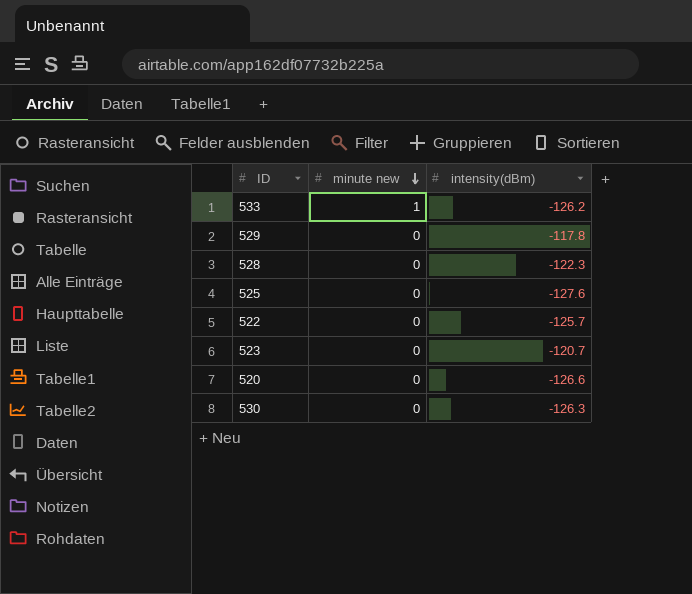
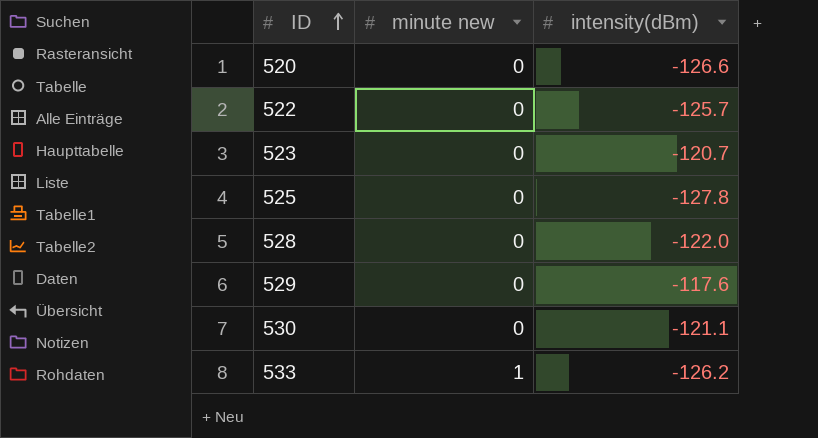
row order: minute new descending -> ID ascending
525 | intensity(dBm): -127.6 -> -127.8
528 | intensity(dBm): -122.3 -> -122.0
529 | intensity(dBm): -117.8 -> -117.6
530 | intensity(dBm): -126.3 -> -121.1

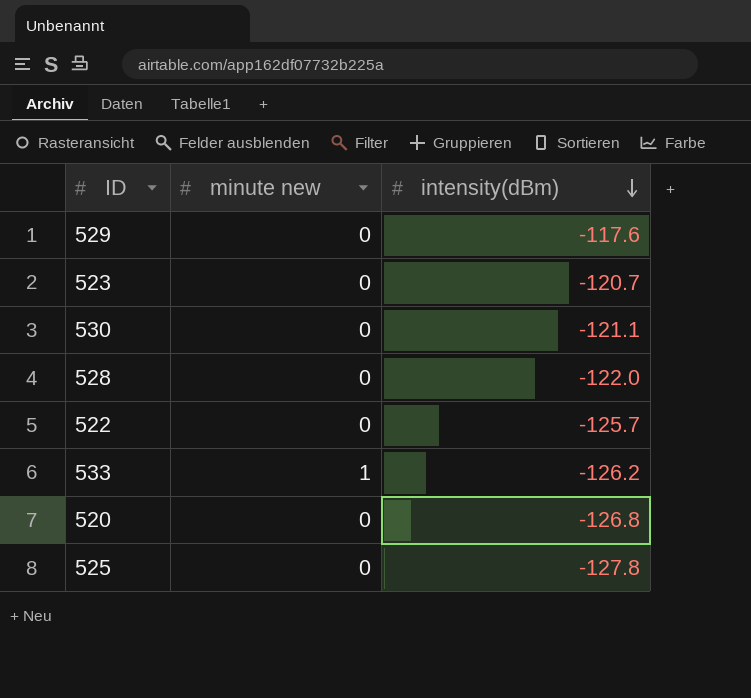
row order: ID ascending -> intensity(dBm) descending
520 | intensity(dBm): -126.6 -> -126.8

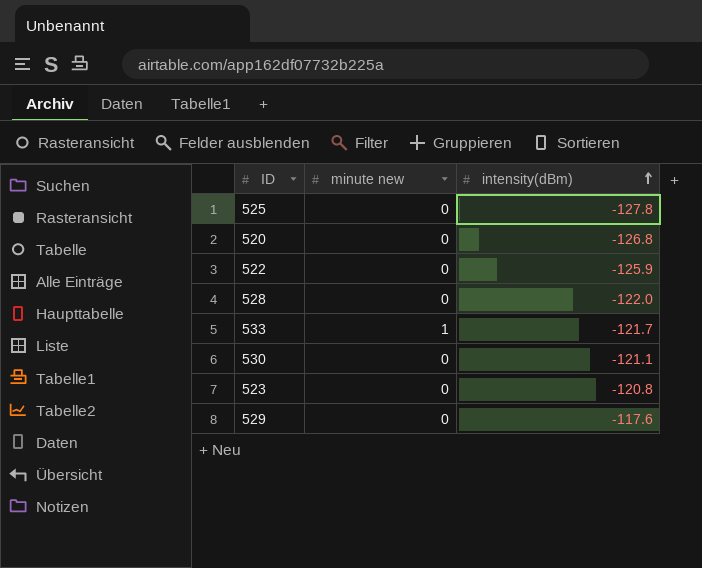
row order: intensity(dBm) descending -> intensity(dBm) ascending
522 | intensity(dBm): -125.7 -> -125.9
533 | intensity(dBm): -126.2 -> -121.7
523 | intensity(dBm): -120.7 -> -120.8

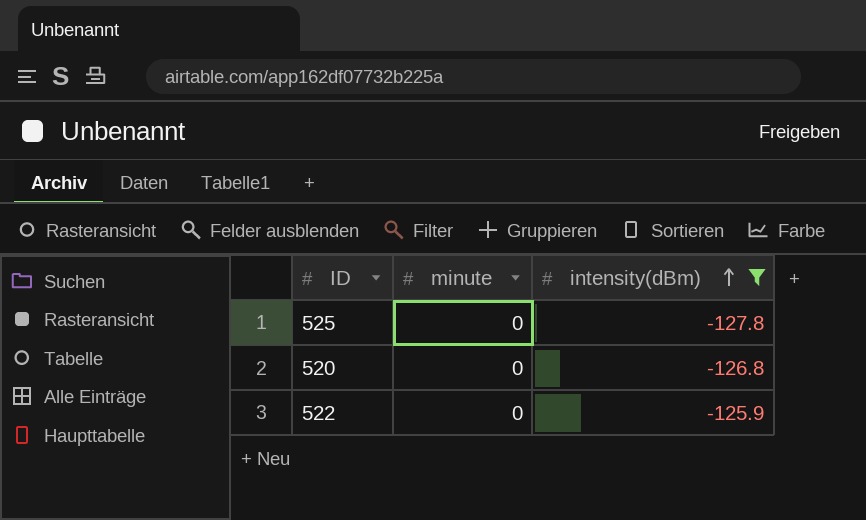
filter: none -> intensity(dBm) <= -125.9
column name: minute new -> minute

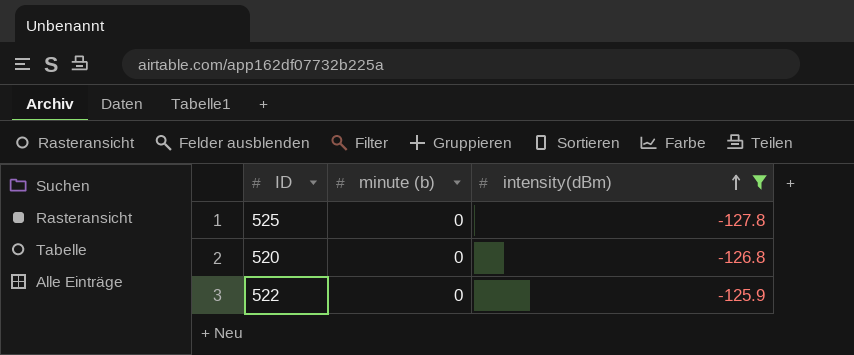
column name: minute -> minute (b)

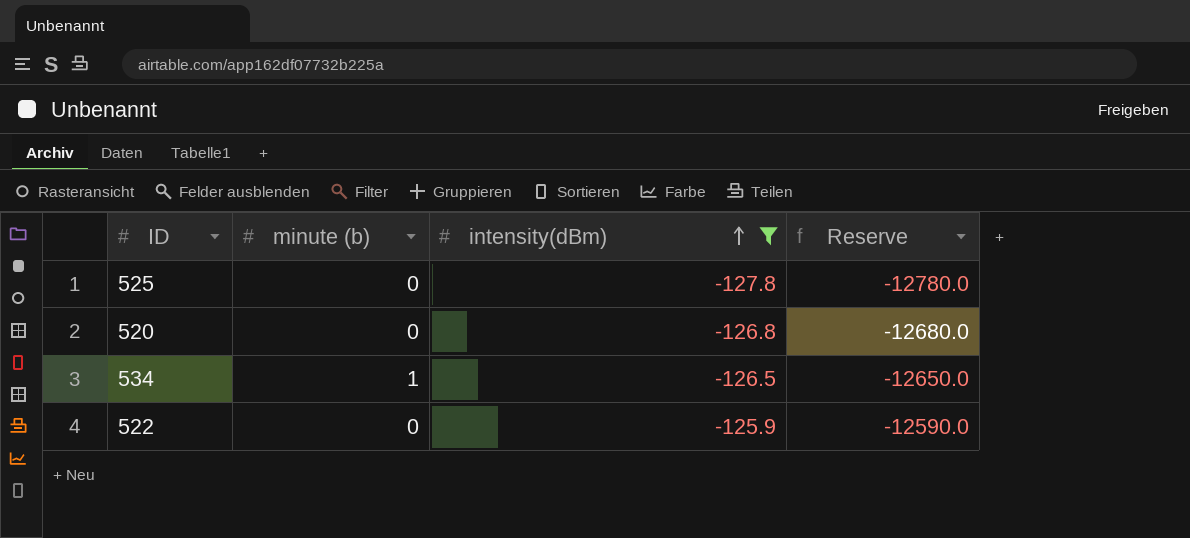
column Reserve | formula: none -> [intensity(dBm)] * 100
row 534: none -> 1 | -126.5 | -12650.0

